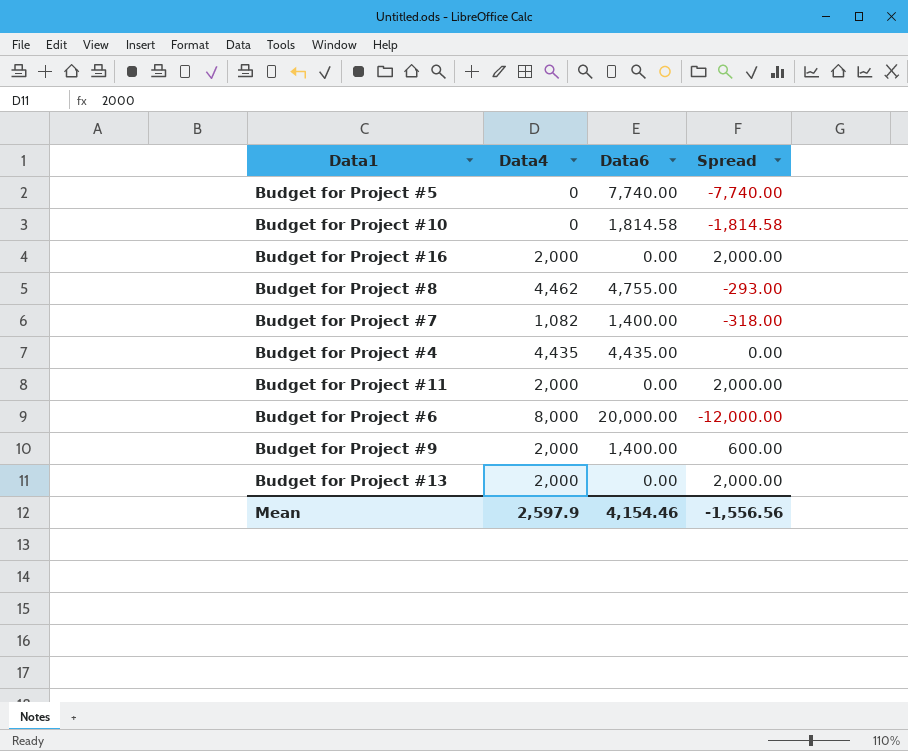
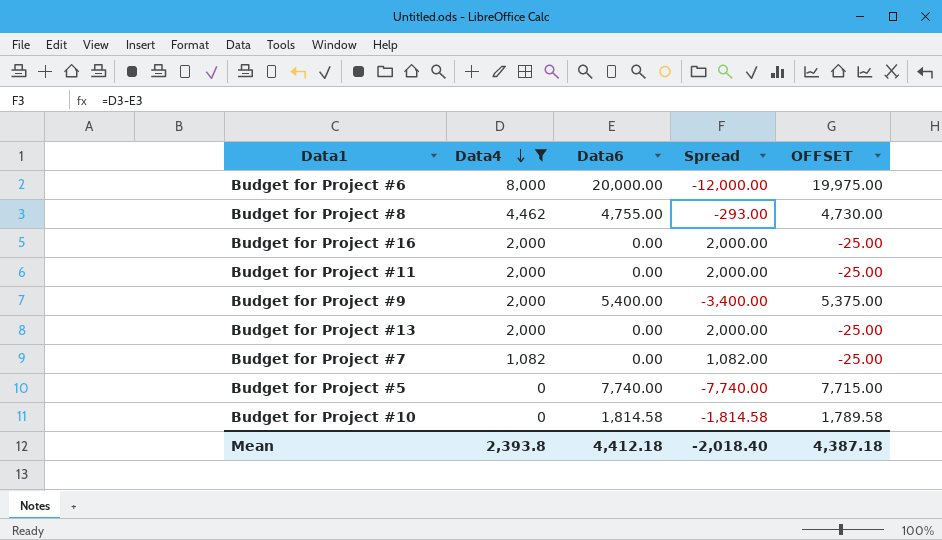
filter: none -> Data4 != 4,435
row order: none -> Data4 descending
column OFFSET | formula: none -> [Data6] - 25
Budget for Project #9 | Data6: 1,400.00 -> 5,400.00
Budget for Project #9 | Spread: 600.00 -> -3,400.00
Budget for Project #7 | Data6: 1,400.00 -> 0.00
Budget for Project #7 | Spread: -318.00 -> 1,082.00
Mean | Data4: 2,597.9 -> 2,393.8
Mean | Data6: 4,154.46 -> 4,412.18
Mean | Spread: -1,556.56 -> -2,018.40

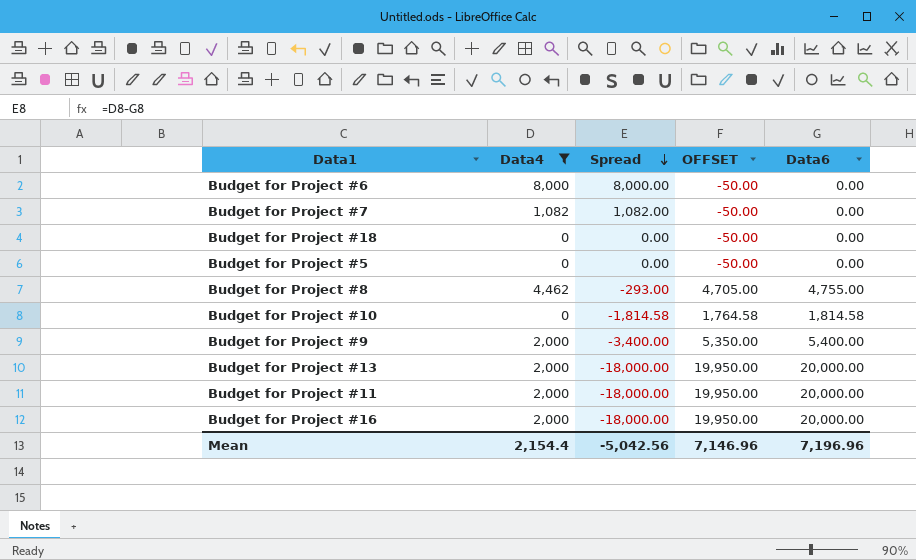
row order: Data4 descending -> Spread descending
column OFFSET | formula: [Data6] - 25 -> [Data6] - 50
column Data6 | position: 3 -> 5
Budget for Project #6 | Spread: -12,000.00 -> 8,000.00
Budget for Project #6 | Data6: 20,000.00 -> 0.00
row Budget for Project #18: none -> 0 | 0.00 | -50.00 | 0.00
Budget for Project #5 | Spread: -7,740.00 -> 0.00
Budget for Project #5 | Data6: 7,740.00 -> 0.00
Budget for Project #13 | Spread: 2,000.00 -> -18,000.00
Budget for Project #13 | Data6: 0.00 -> 20,000.00
Budget for Project #11 | Spread: 2,000.00 -> -18,000.00
Budget for Project #11 | Data6: 0.00 -> 20,000.00
Budget for Project #16 | Spread: 2,000.00 -> -18,000.00
Budget for Project #16 | Data6: 0.00 -> 20,000.00
Mean | Data4: 2,393.8 -> 2,154.4
Mean | Spread: -2,018.40 -> -5,042.56
Mean | OFFSET: 4,387.18 -> 7,146.96
Mean | Data6: 4,412.18 -> 7,196.96

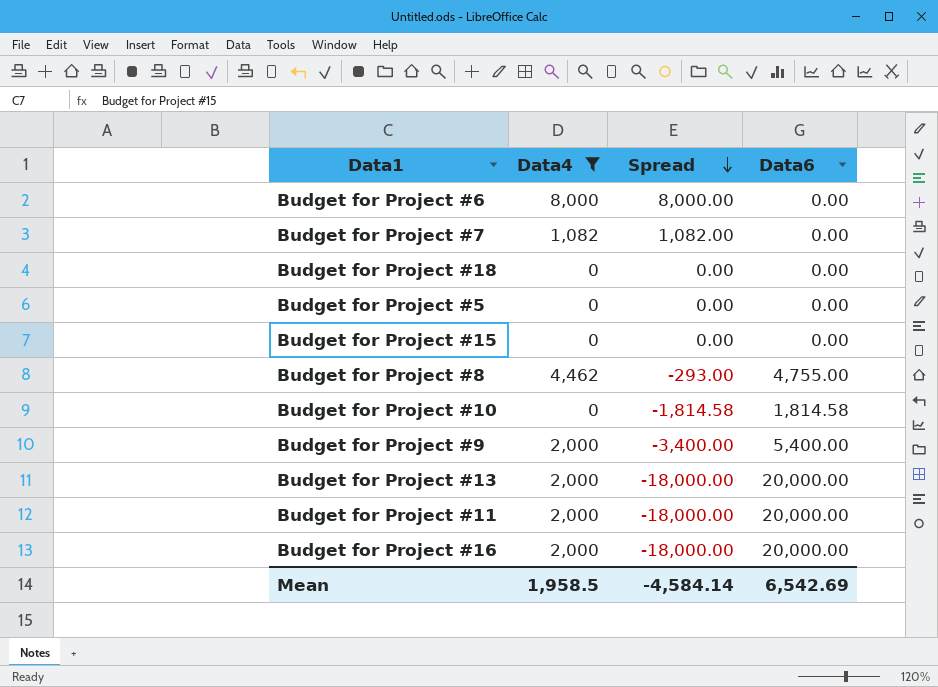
column OFFSET | formula: [Data6] - 50 -> none
row Budget for Project #15: none -> 0 | 0.00 | 0.00
Mean | Data4: 2,154.4 -> 1,958.5
Mean | Spread: -5,042.56 -> -4,584.14
Mean | Data6: 7,196.96 -> 6,542.69

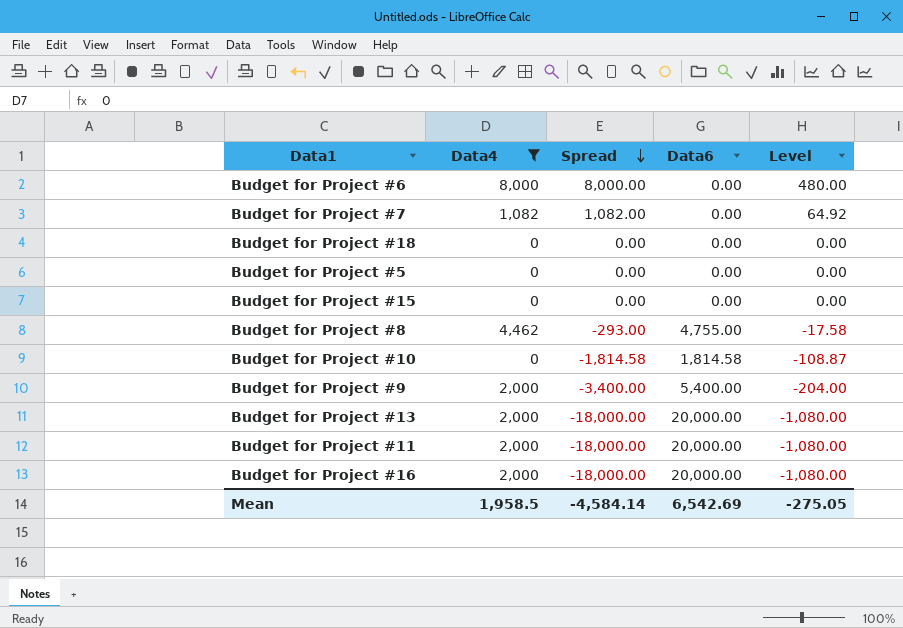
column Level | formula: none -> [Spread] * 0.06

